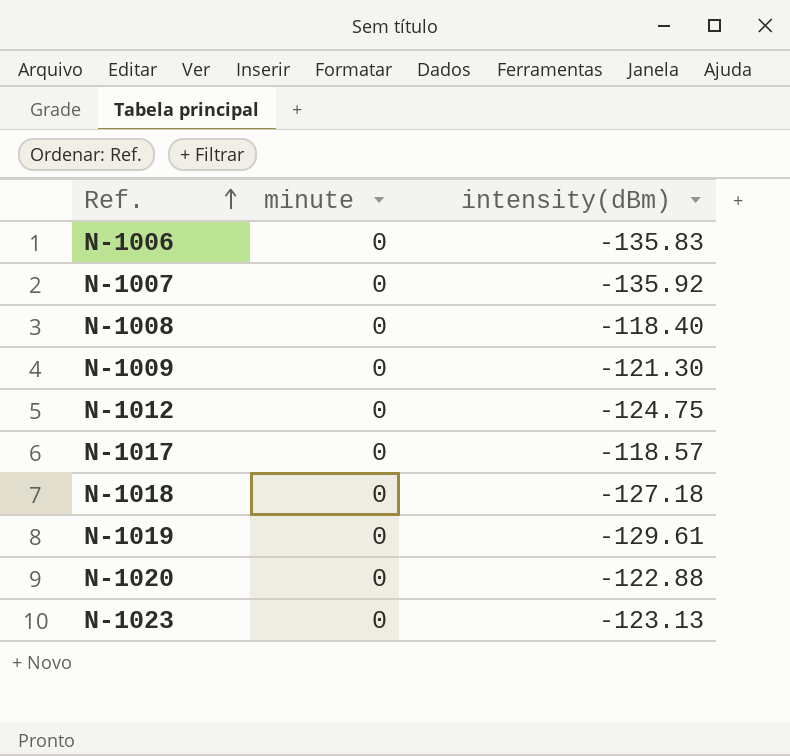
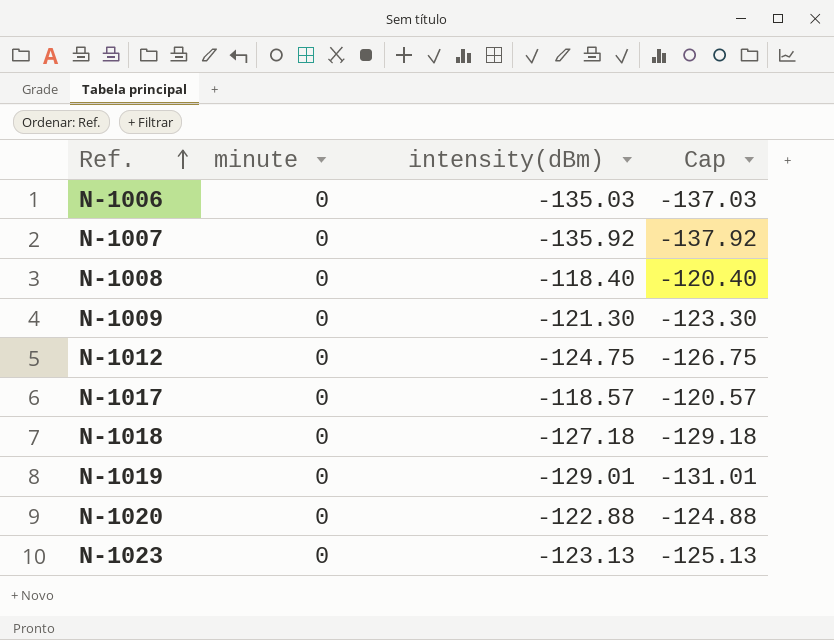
column Cap | formula: none -> [intensity(dBm)] - 2
N-1006 | intensity(dBm): -135.83 -> -135.03
N-1019 | intensity(dBm): -129.61 -> -129.01

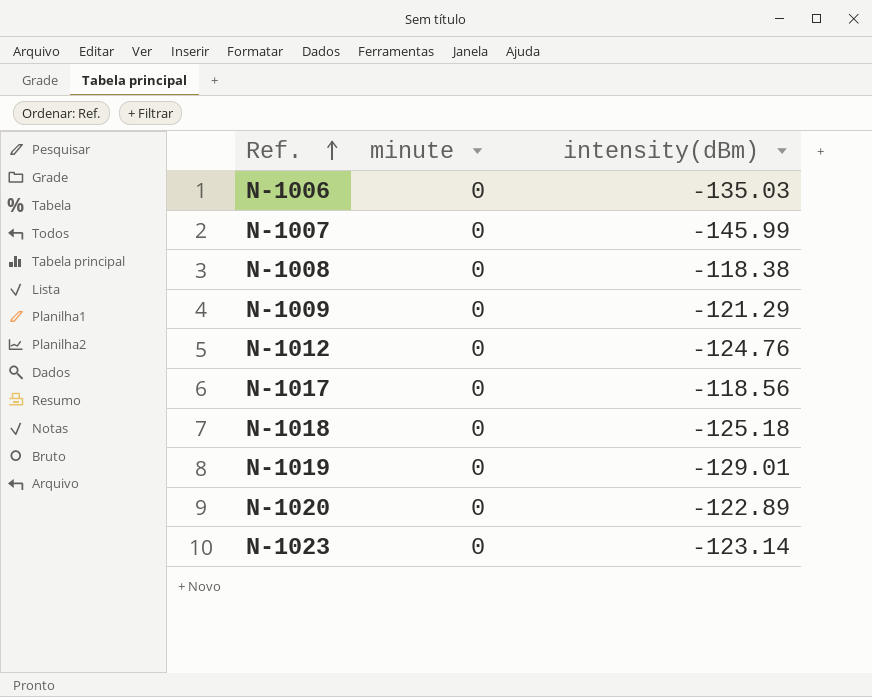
column Cap | formula: [intensity(dBm)] - 2 -> none
N-1007 | intensity(dBm): -135.92 -> -145.99
N-1008 | intensity(dBm): -118.40 -> -118.38
N-1009 | intensity(dBm): -121.30 -> -121.29
N-1012 | intensity(dBm): -124.75 -> -124.76
N-1017 | intensity(dBm): -118.57 -> -118.56
N-1018 | intensity(dBm): -127.18 -> -125.18
N-1020 | intensity(dBm): -122.88 -> -122.89
N-1023 | intensity(dBm): -123.13 -> -123.14

